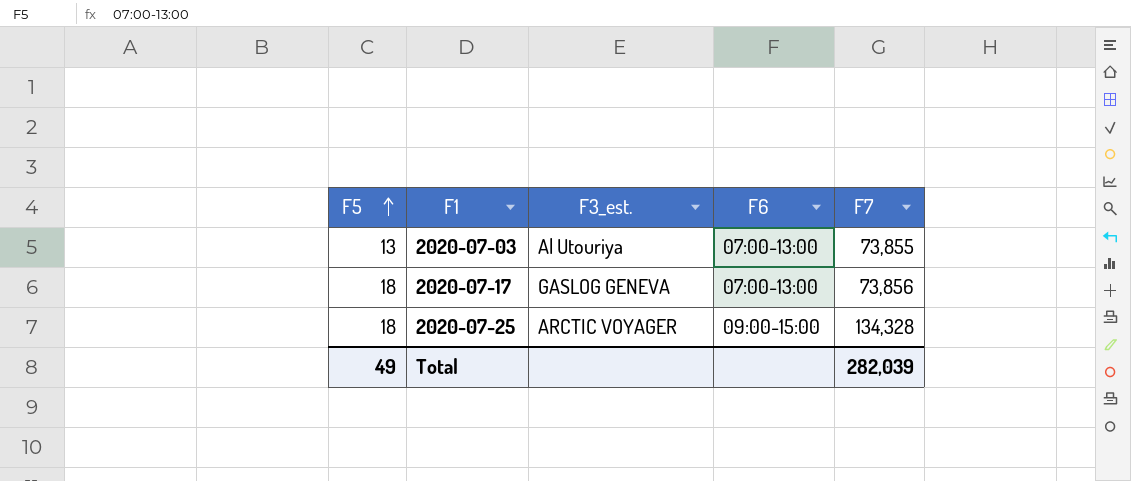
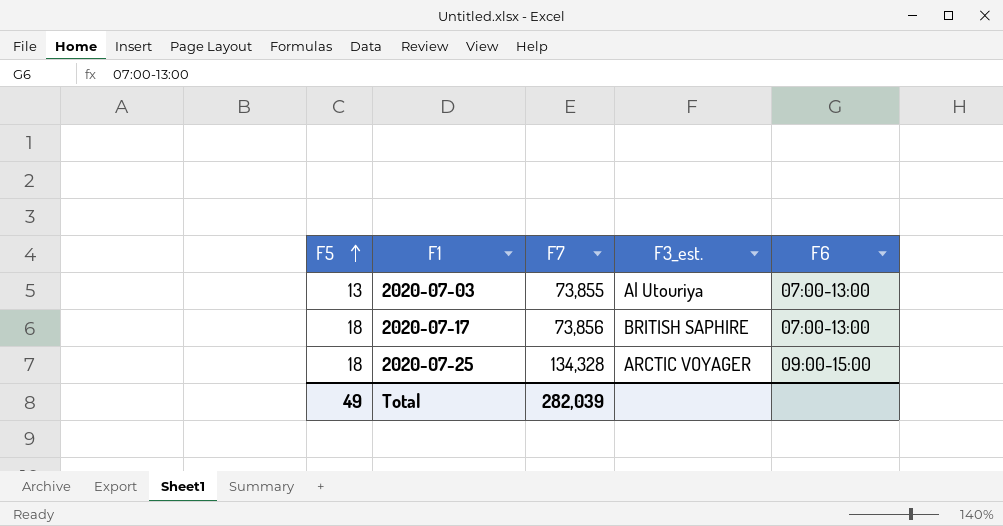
column F7 | position: 5 -> 3
2020-07-17 | F3_est.: GASLOG GENEVA -> BRITISH SAPHIRE

